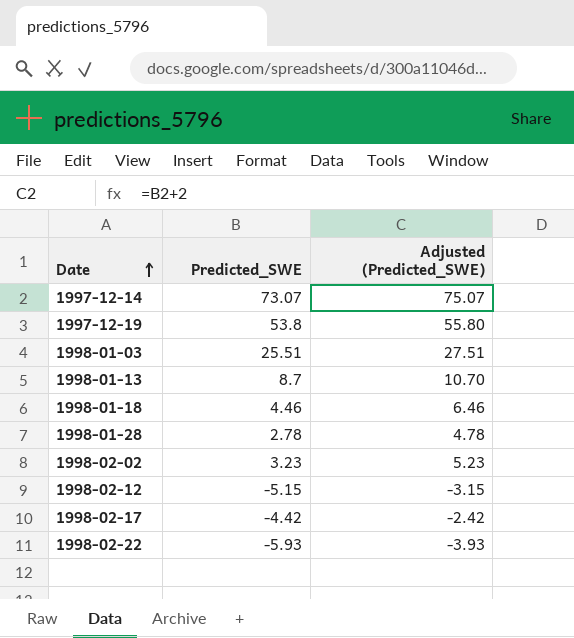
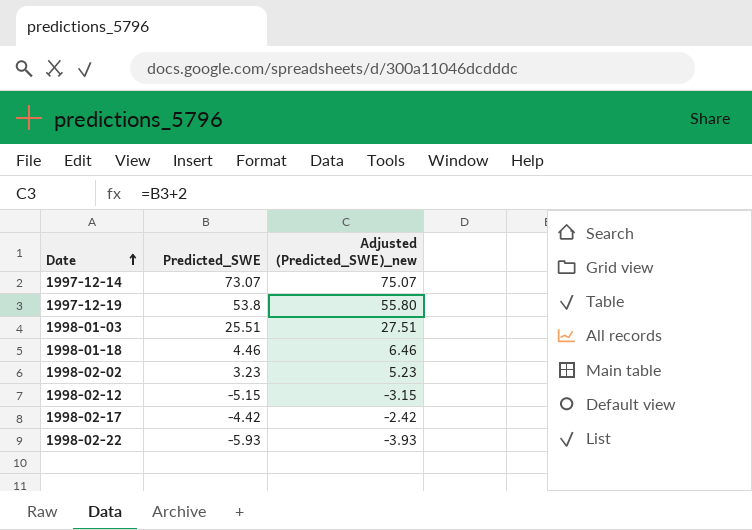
column name: Adjusted (Predicted_SWE) -> Adjusted (Predicted_SWE)_new
row 1998-01-13: 8.7 | 10.70 -> none
row 1998-01-28: 2.78 | 4.78 -> none

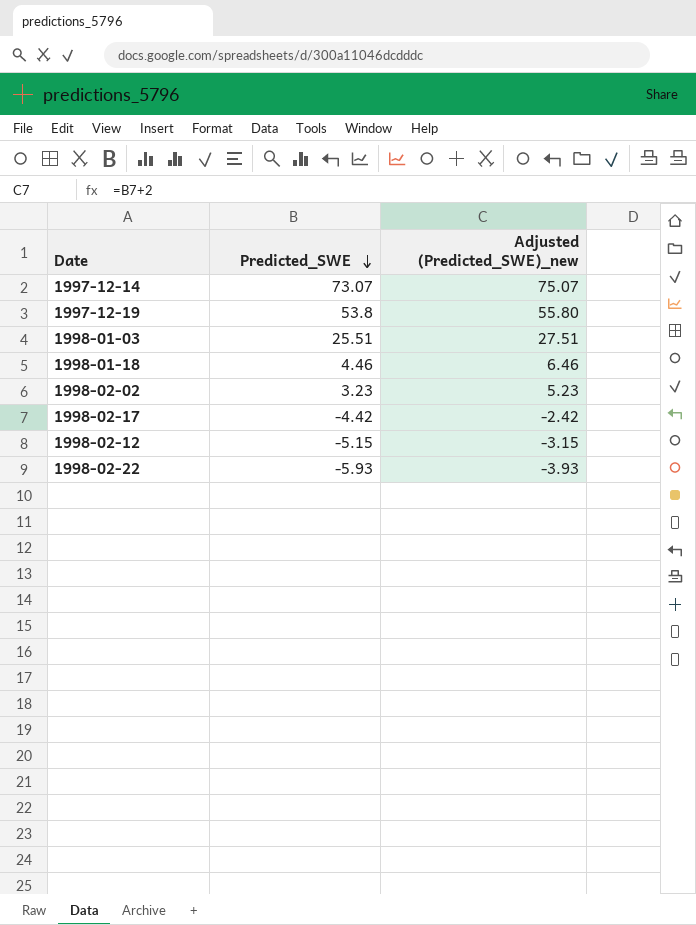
row order: Date ascending -> Predicted_SWE descending

